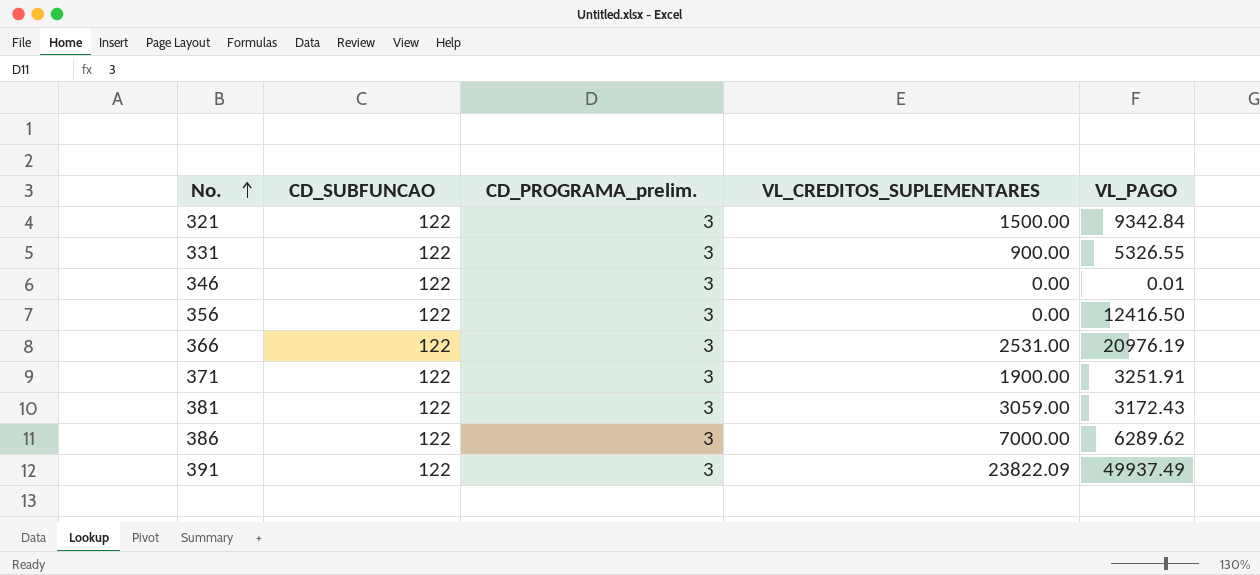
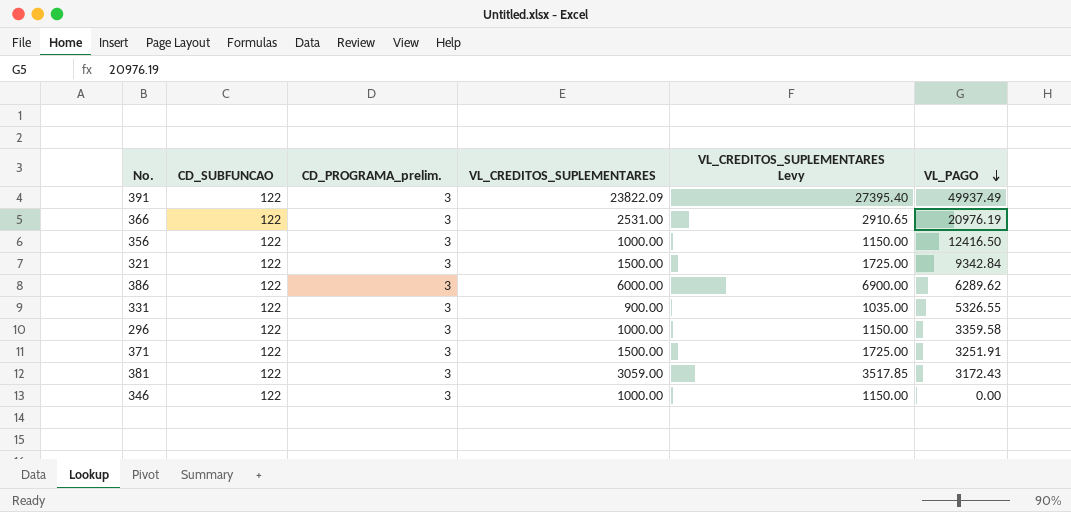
row order: No. ascending -> VL_PAGO descending
column VL_CREDITOS_SUPLEMENTARES Levy | formula: none -> [VL_CREDITOS_SUPLEMENTARES] * 1.15
356 | VL_CREDITOS_SUPLEMENTARES: 0.00 -> 1000.00
386 | VL_CREDITOS_SUPLEMENTARES: 7000.00 -> 6000.00
row 296: none -> 122 | 3 | 1000.00 | 1150.00 | 3359.58
371 | VL_CREDITOS_SUPLEMENTARES: 1900.00 -> 1500.00
346 | VL_CREDITOS_SUPLEMENTARES: 0.00 -> 1000.00
346 | VL_PAGO: 0.01 -> 0.00

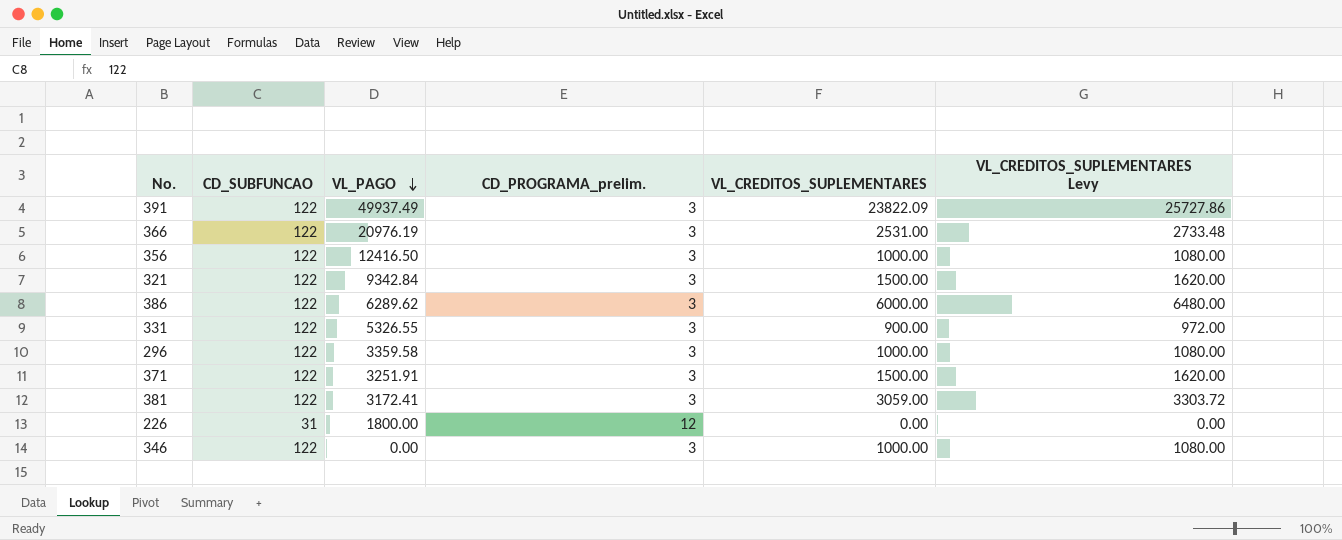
column VL_PAGO | position: 6 -> 3
column VL_CREDITOS_SUPLEMENTARES Levy | formula: [VL_CREDITOS_SUPLEMENTARES] * 1.15 -> [VL_CREDITOS_SUPLEMENTARES] * 1.08
381 | VL_PAGO: 3172.43 -> 3172.41
row 226: none -> 31 | 1800.00 | 12 | 0.00 | 0.00

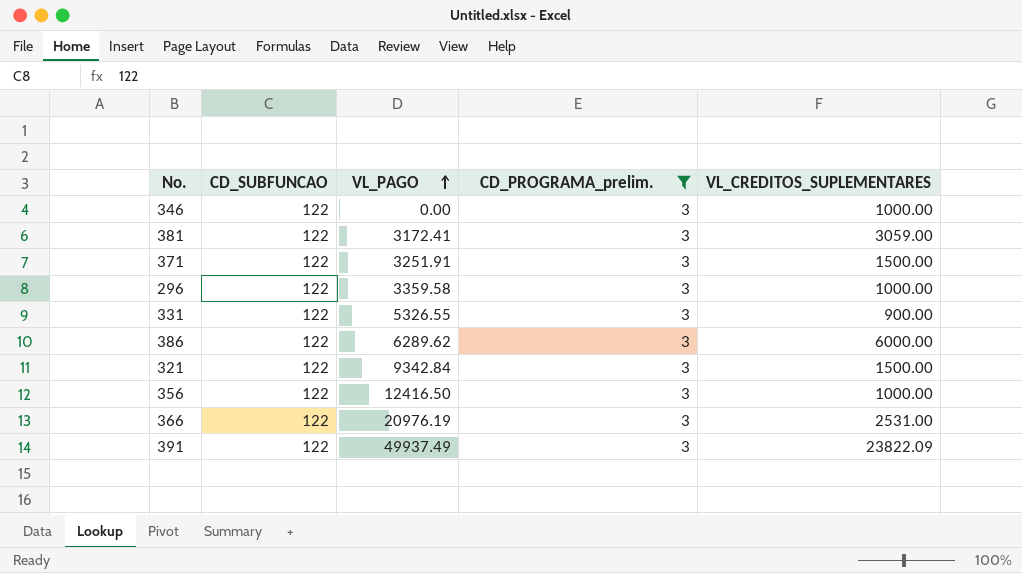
filter: none -> CD_PROGRAMA_prelim. = 3
row order: VL_PAGO descending -> VL_PAGO ascending
column VL_CREDITOS_SUPLEMENTARES Levy | formula: [VL_CREDITOS_SUPLEMENTARES] * 1.08 -> none

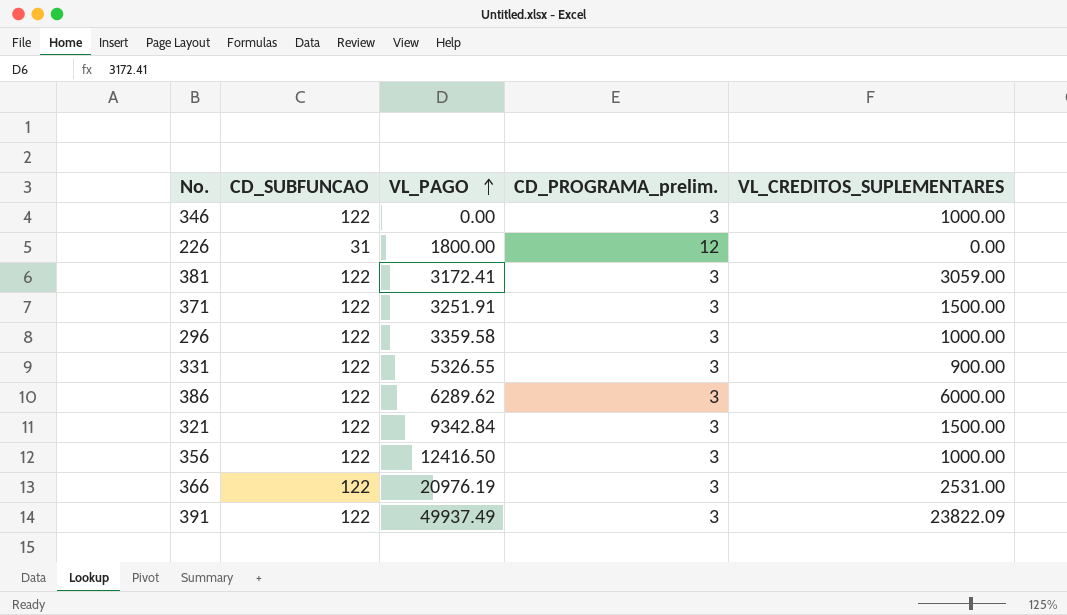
filter: CD_PROGRAMA_prelim. = 3 -> none

